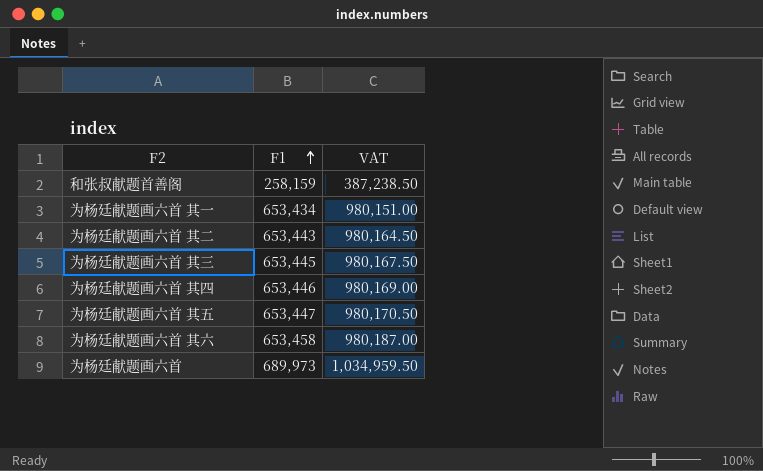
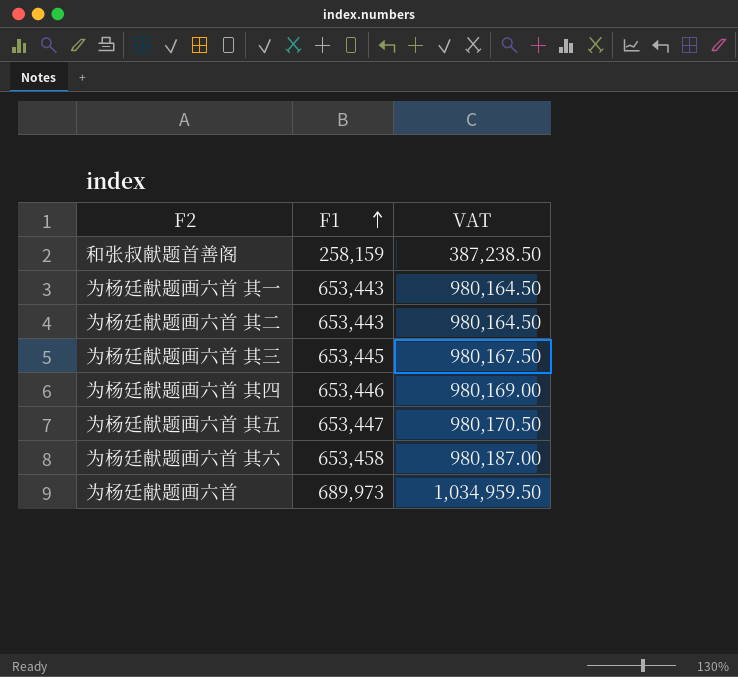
为杨廷献题画六首 其一 | F1: 653,434 -> 653,443
为杨廷献题画六首 其一 | VAT: 980,151.00 -> 980,164.50

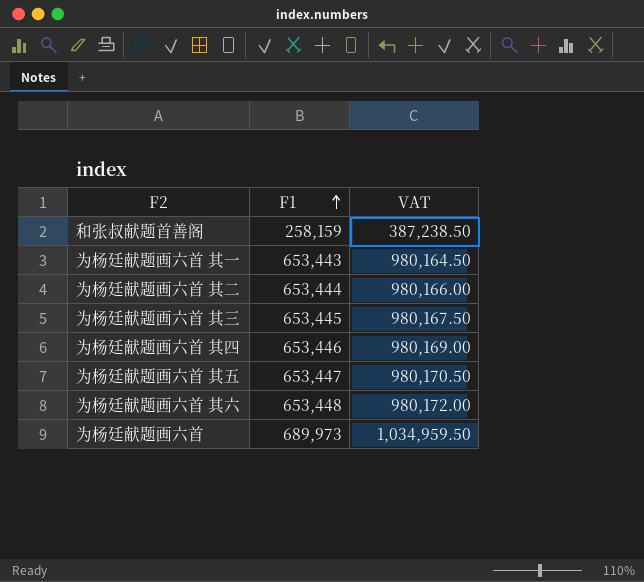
为杨廷献题画六首 其二 | F1: 653,443 -> 653,444
为杨廷献题画六首 其二 | VAT: 980,164.50 -> 980,166.00
为杨廷献题画六首 其六 | F1: 653,458 -> 653,448
为杨廷献题画六首 其六 | VAT: 980,187.00 -> 980,172.00

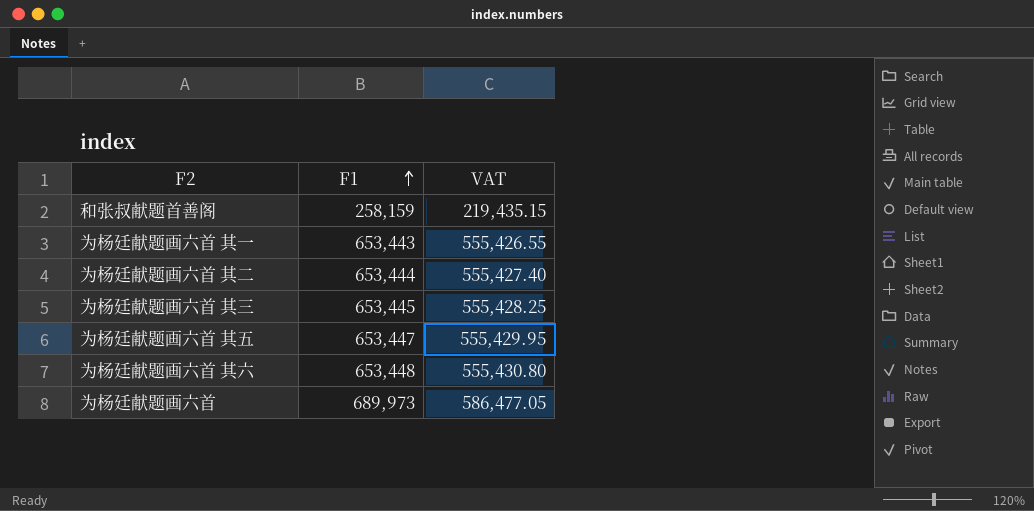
column VAT | formula: [F1] * 1.5 -> [F1] * 0.85
row 为杨廷献题画六首 其四: 653,446 | 980,169.00 -> none

